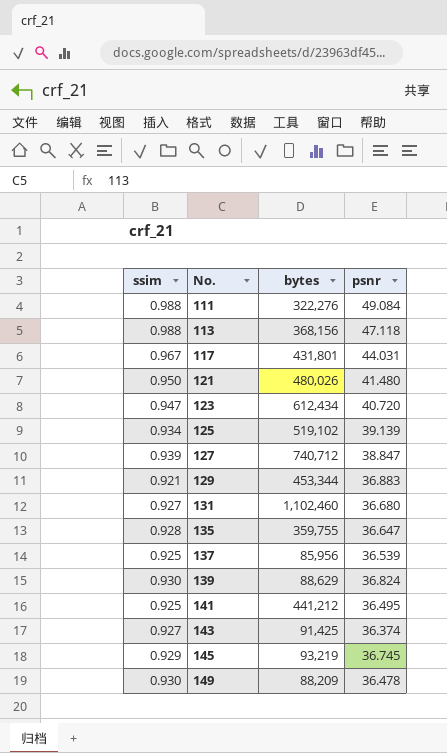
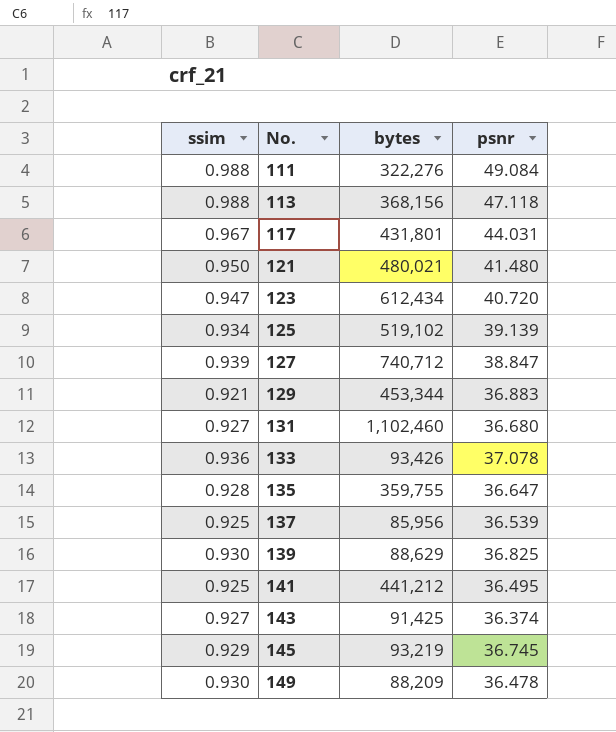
121 | bytes: 480,026 -> 480,021
row 133: none -> 0.936 | 93,426 | 37.078
139 | psnr: 36.824 -> 36.825

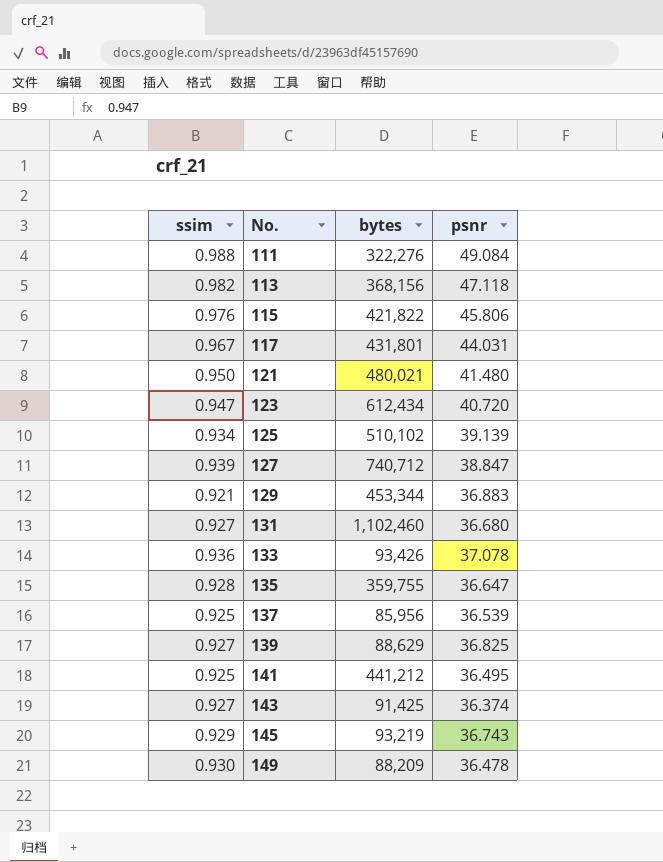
113 | ssim: 0.988 -> 0.982
row 115: none -> 0.976 | 421,822 | 45.806
125 | bytes: 519,102 -> 510,102
139 | ssim: 0.930 -> 0.927
145 | psnr: 36.745 -> 36.743

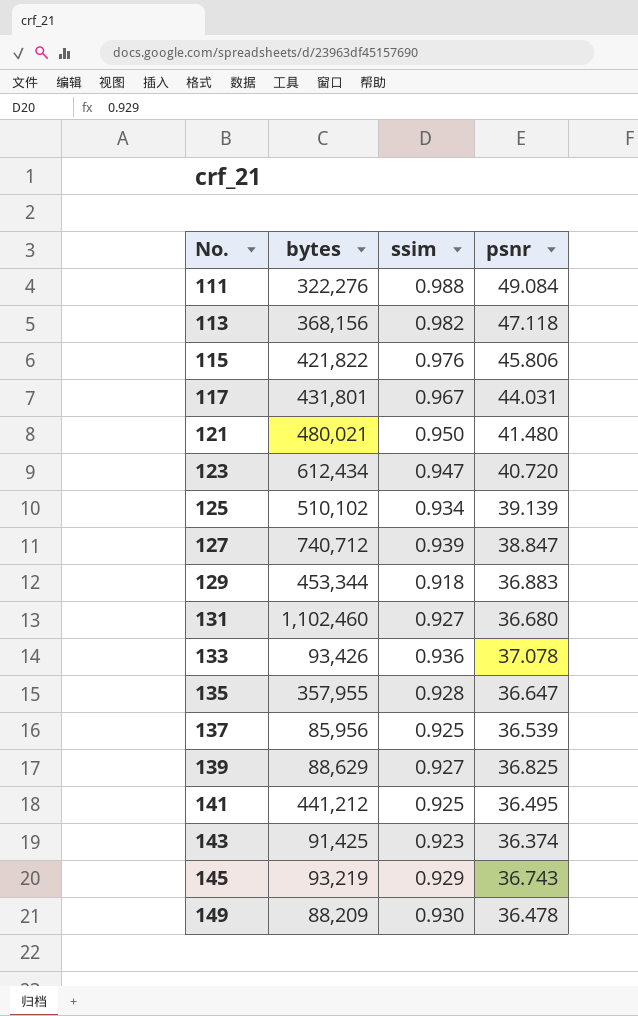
column ssim | position: 1 -> 3
129 | ssim: 0.921 -> 0.918
135 | bytes: 359,755 -> 357,955
143 | ssim: 0.927 -> 0.923

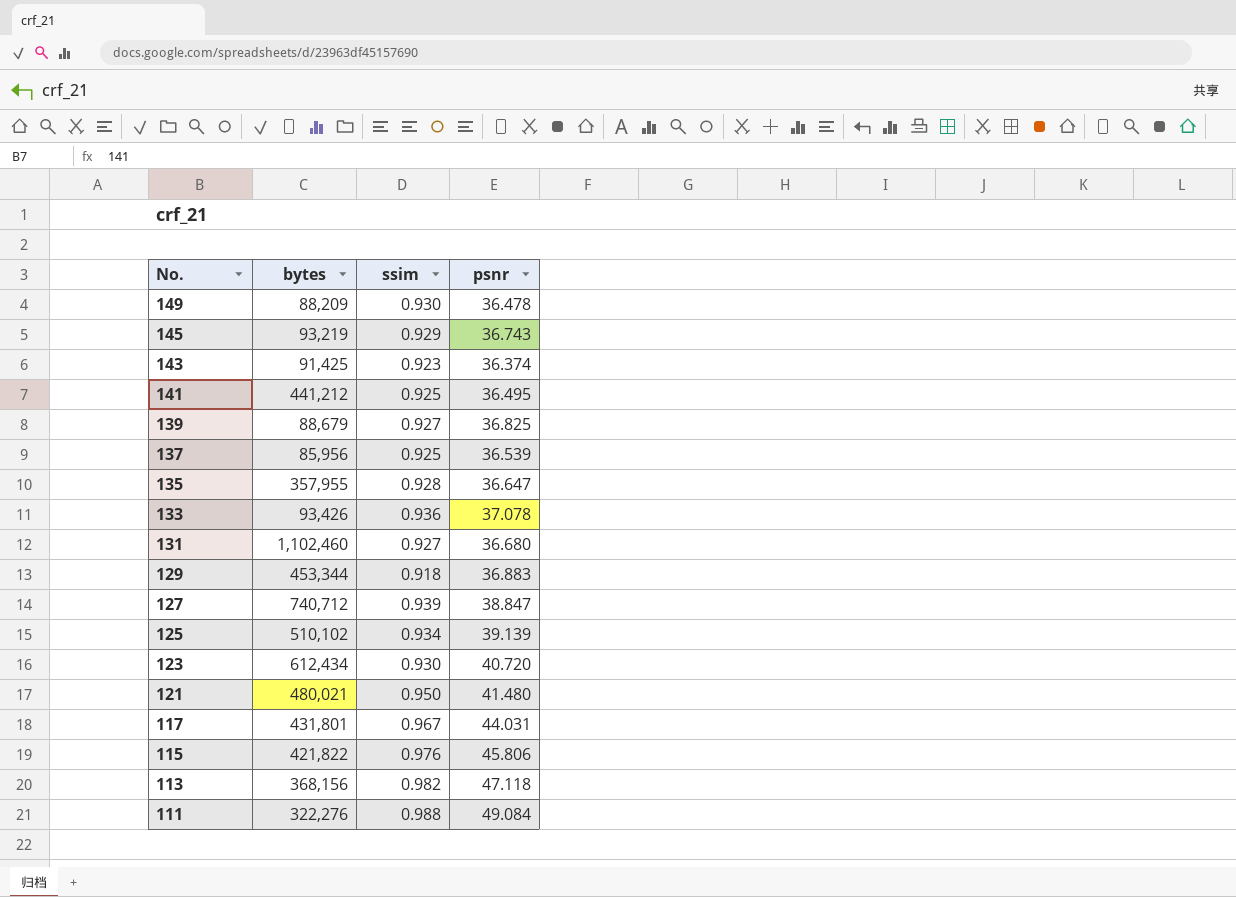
row order: No. ascending -> No. descending
139 | bytes: 88,629 -> 88,679
123 | ssim: 0.947 -> 0.930

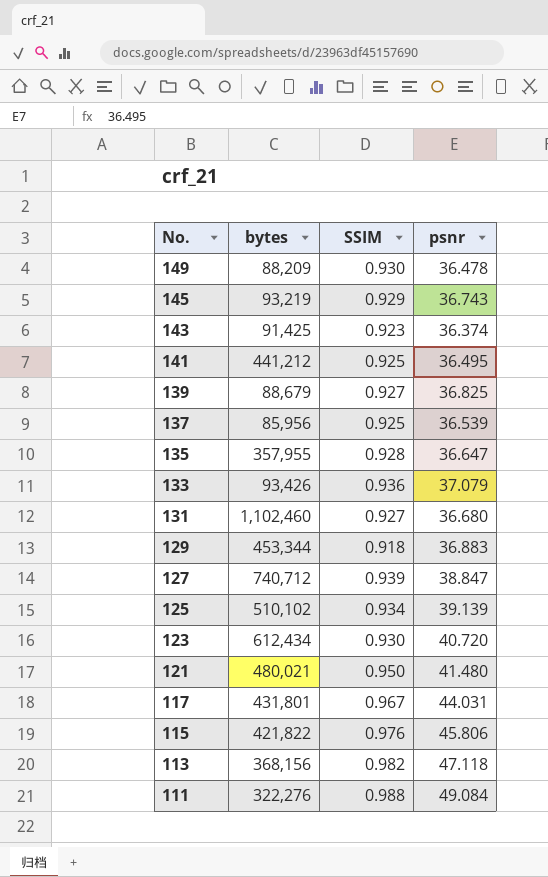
column name: ssim -> SSIM
133 | psnr: 37.078 -> 37.079

